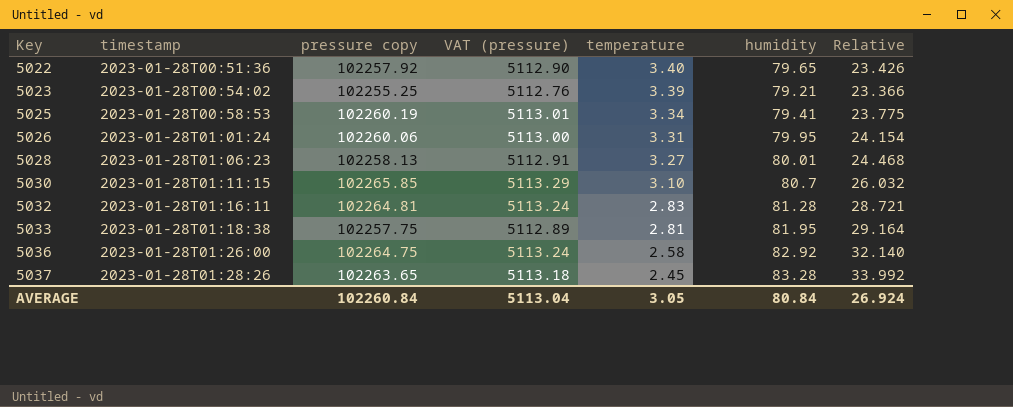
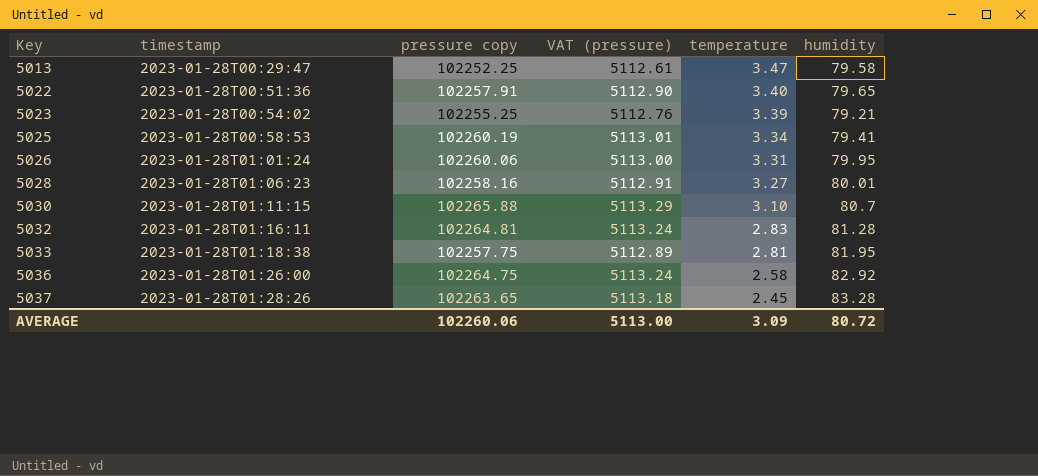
column Relative | formula: [humidity] / [temperature] -> none
row 5013: none -> 2023-01-28T00:29:47 | 102252.25 | 5112.61 | 3.47 | 79.58
5022 | pressure copy: 102257.92 -> 102257.91
5028 | pressure copy: 102258.13 -> 102258.16
5030 | pressure copy: 102265.85 -> 102265.88
AVERAGE | pressure copy: 102260.84 -> 102260.06
AVERAGE | VAT (pressure): 5113.04 -> 5113.00
AVERAGE | temperature: 3.05 -> 3.09
AVERAGE | humidity: 80.84 -> 80.72

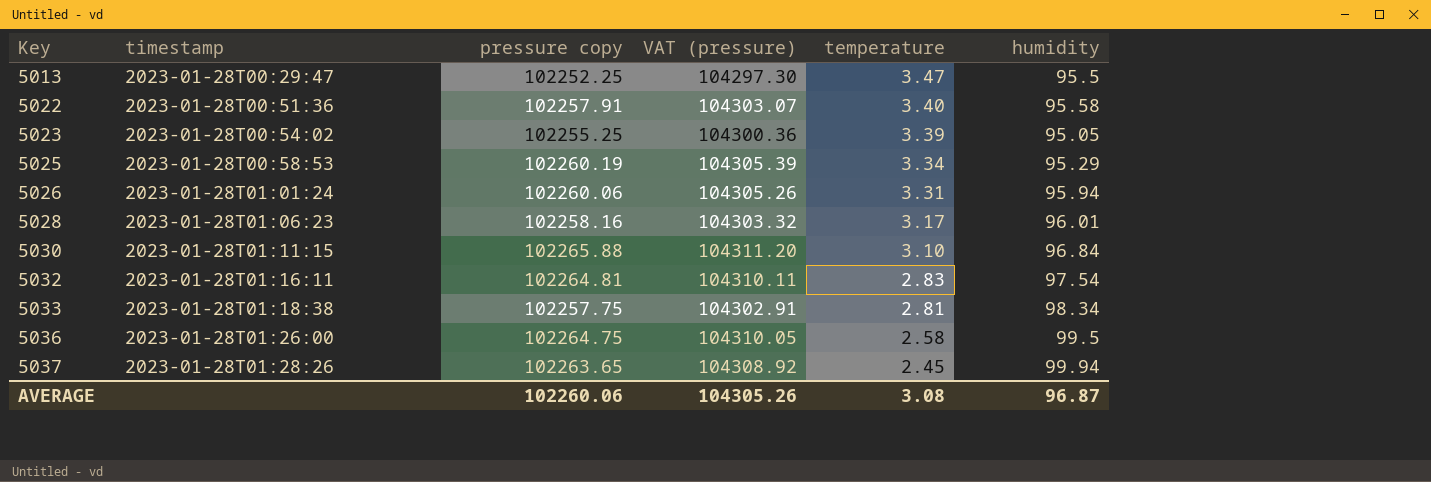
column VAT (pressure) | formula: [pressure copy] * 0.05 -> [pressure copy] * 1.02
5013 | humidity: 79.58 -> 95.5
5022 | humidity: 79.65 -> 95.58
5023 | humidity: 79.21 -> 95.05
5025 | humidity: 79.41 -> 95.29
5026 | humidity: 79.95 -> 95.94
5028 | temperature: 3.27 -> 3.17
5028 | humidity: 80.01 -> 96.01
5030 | humidity: 80.7 -> 96.84
5032 | humidity: 81.28 -> 97.54
5033 | humidity: 81.95 -> 98.34
5036 | humidity: 82.92 -> 99.5
5037 | humidity: 83.28 -> 99.94
AVERAGE | VAT (pressure): 5113.00 -> 104305.26
AVERAGE | temperature: 3.09 -> 3.08
AVERAGE | humidity: 80.72 -> 96.87

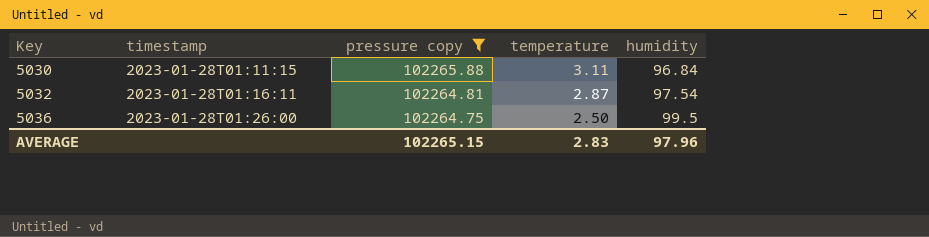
filter: none -> pressure copy >= 102264.75
column VAT (pressure) | formula: [pressure copy] * 1.02 -> none
5030 | temperature: 3.10 -> 3.11
5032 | temperature: 2.83 -> 2.87
5036 | temperature: 2.58 -> 2.50
AVERAGE | pressure copy: 102260.06 -> 102265.15
AVERAGE | temperature: 3.08 -> 2.83
AVERAGE | humidity: 96.87 -> 97.96

